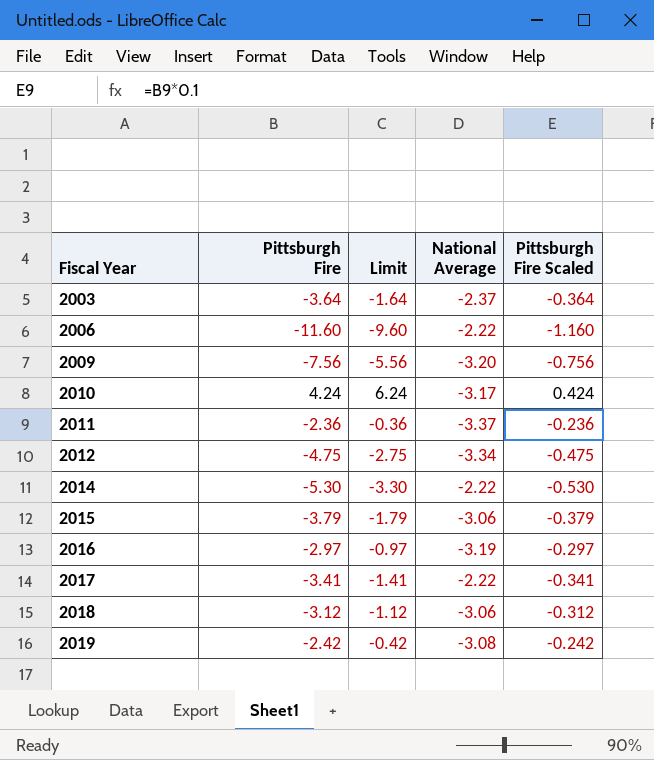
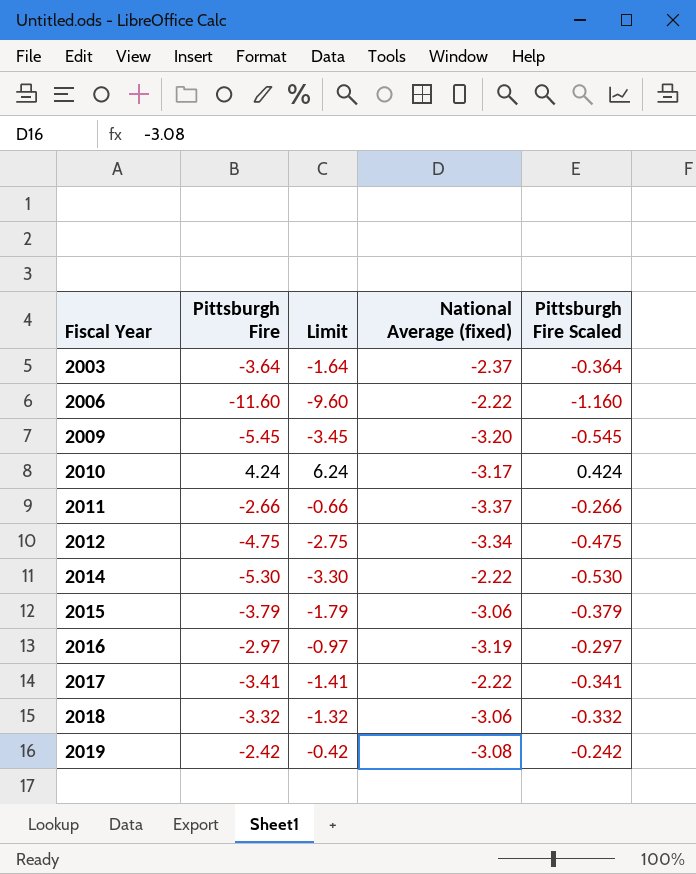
column name: National Average -> National Average (fixed)
2009 | Pittsburgh Fire: -7.56 -> -5.45
2009 | Limit: -5.56 -> -3.45
2009 | Pittsburgh Fire Scaled: -0.756 -> -0.545
2011 | Pittsburgh Fire: -2.36 -> -2.66
2011 | Limit: -0.36 -> -0.66
2011 | Pittsburgh Fire Scaled: -0.236 -> -0.266
2018 | Pittsburgh Fire: -3.12 -> -3.32
2018 | Limit: -1.12 -> -1.32
2018 | Pittsburgh Fire Scaled: -0.312 -> -0.332

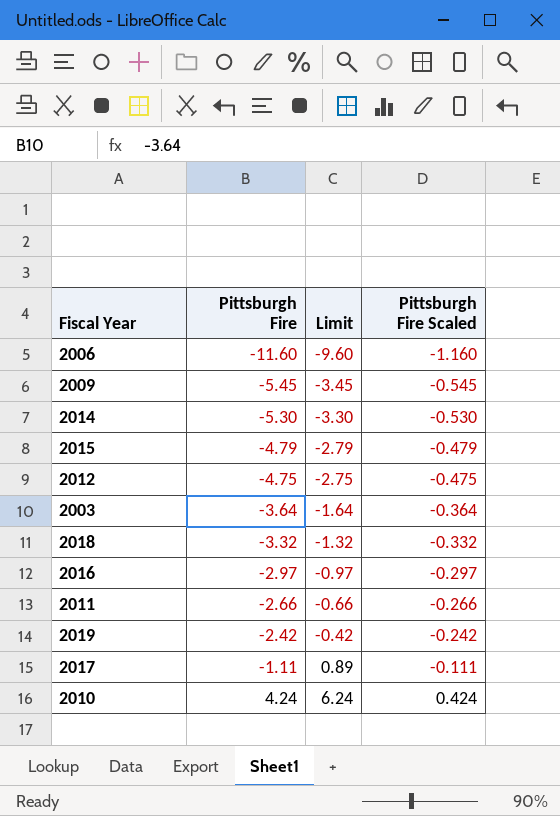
row order: Fiscal Year ascending -> Pittsburgh Fire ascending
column National Average (fixed) | position: 4 -> none
2015 | Pittsburgh Fire: -3.79 -> -4.79
2015 | Limit: -1.79 -> -2.79
2015 | Pittsburgh Fire Scaled: -0.379 -> -0.479
2017 | Pittsburgh Fire: -3.41 -> -1.11
2017 | Limit: -1.41 -> 0.89
2017 | Pittsburgh Fire Scaled: -0.341 -> -0.111

